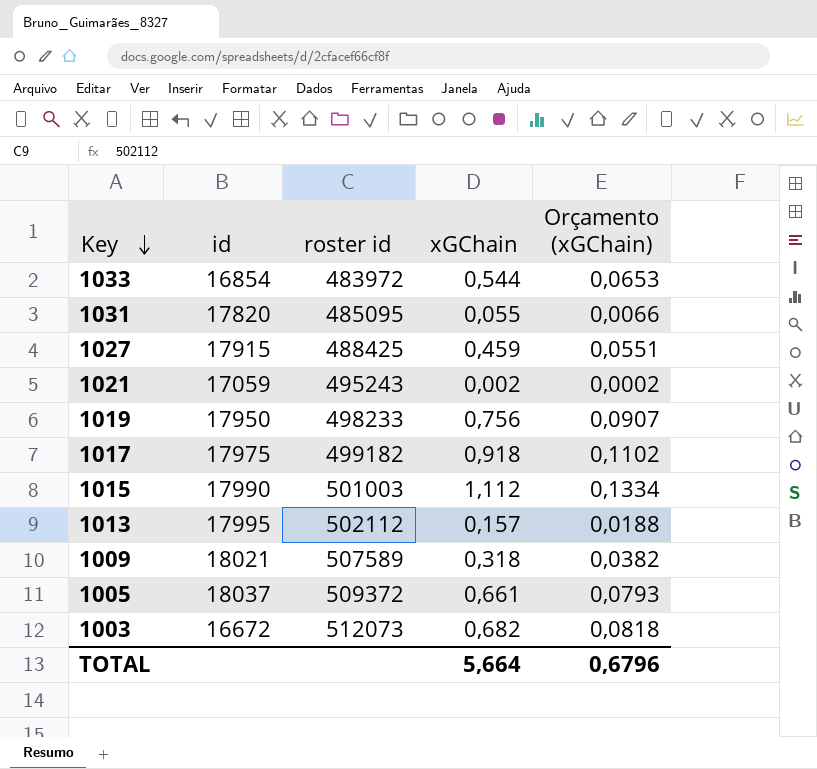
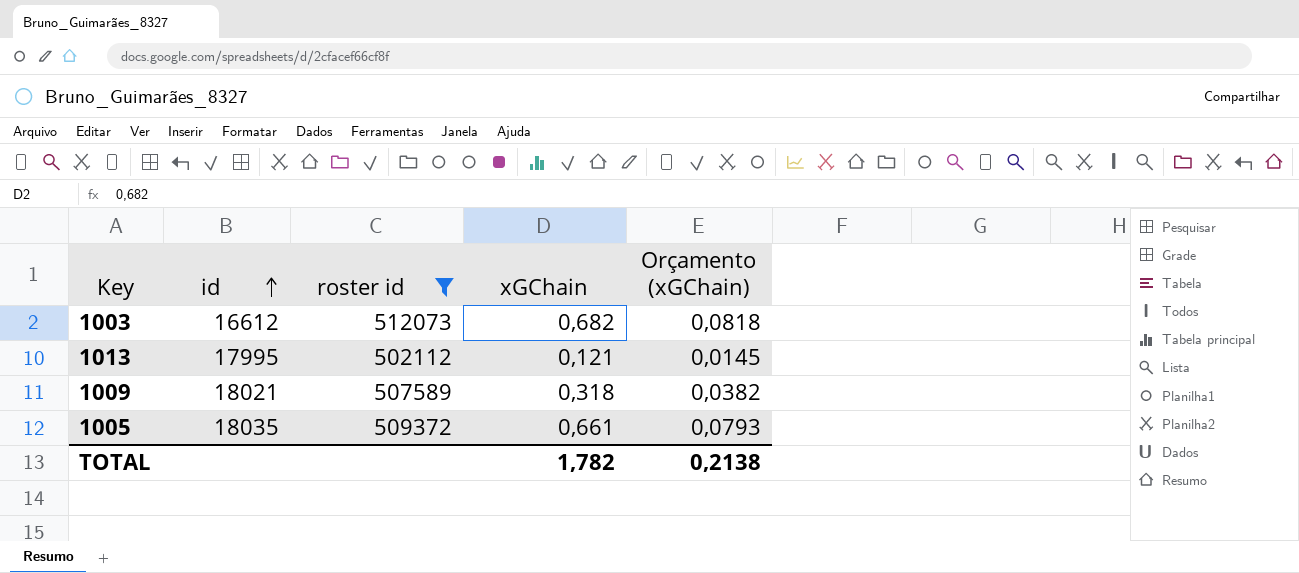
filter: none -> roster id >= 502112
row order: Key descending -> id ascending
1003 | id: 16672 -> 16612
1013 | xGChain: 0,157 -> 0,121
1013 | Orçamento (xGChain): 0,0188 -> 0,0145
1005 | id: 18037 -> 18035
TOTAL | xGChain: 5,664 -> 1,782
TOTAL | Orçamento (xGChain): 0,6796 -> 0,2138

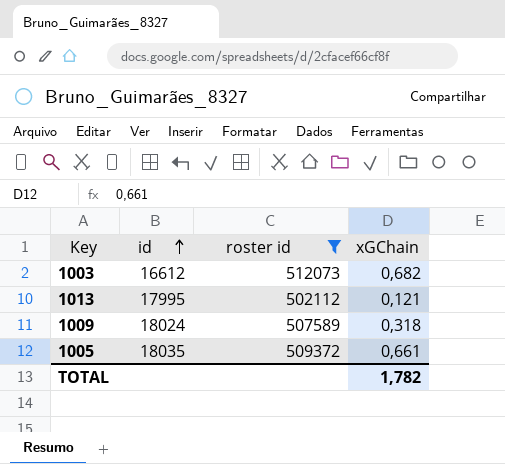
column Orçamento (xGChain) | formula: [xGChain] * 0,12 -> none
1009 | id: 18021 -> 18024

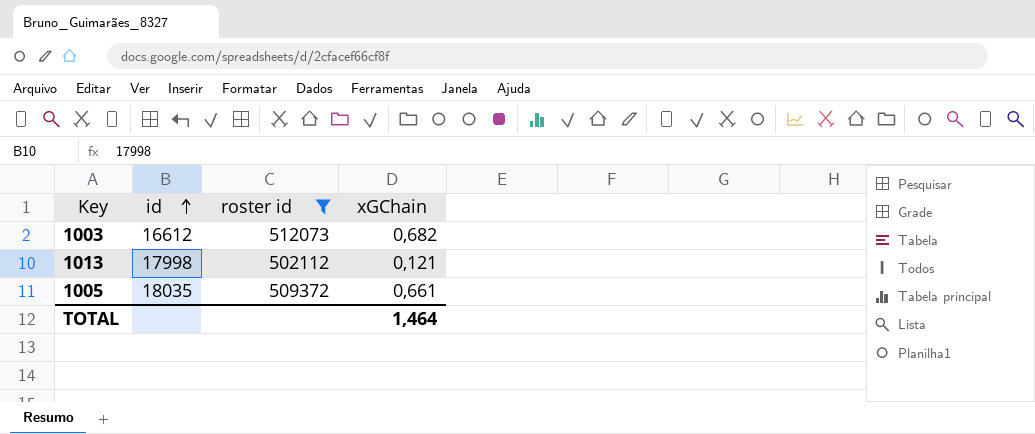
row 1009: 18024 | 507589 | 0,318 -> none
1013 | id: 17995 -> 17998
TOTAL | xGChain: 1,782 -> 1,464

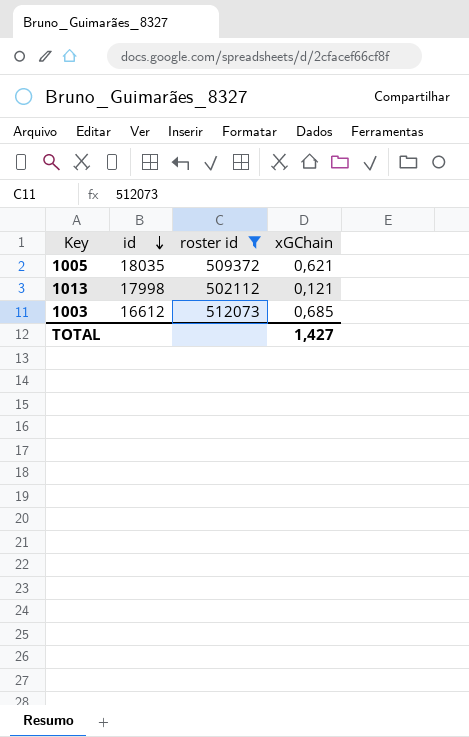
row order: id ascending -> id descending
1005 | xGChain: 0,661 -> 0,621
1003 | xGChain: 0,682 -> 0,685
TOTAL | xGChain: 1,464 -> 1,427

